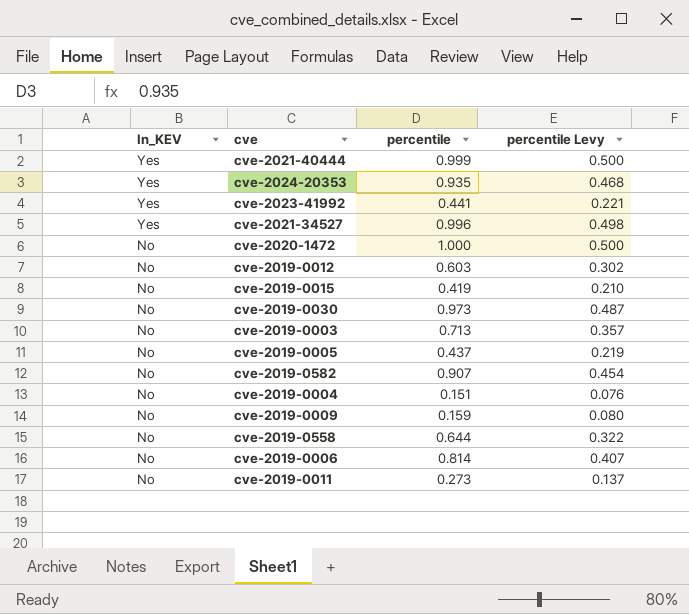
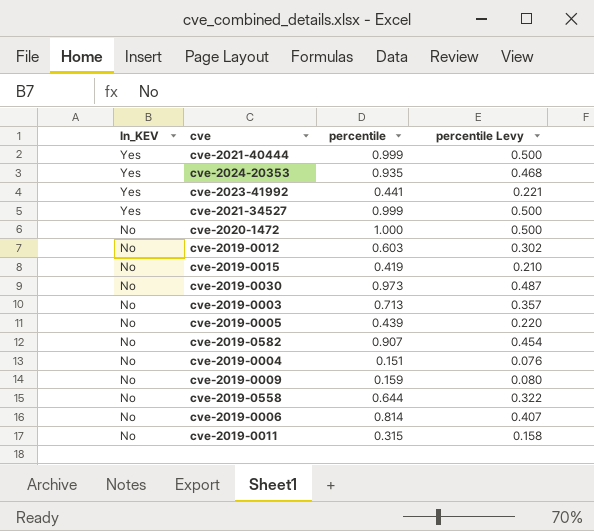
cve-2021-34527 | percentile: 0.996 -> 0.999
cve-2021-34527 | percentile Levy: 0.498 -> 0.500
cve-2019-0005 | percentile: 0.437 -> 0.439
cve-2019-0005 | percentile Levy: 0.219 -> 0.220
cve-2019-0011 | percentile: 0.273 -> 0.315
cve-2019-0011 | percentile Levy: 0.137 -> 0.158

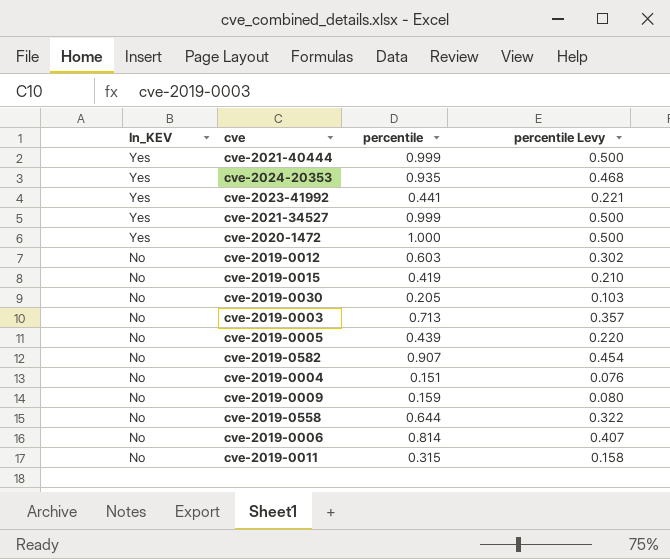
cve-2020-1472 | In_KEV: No -> Yes
cve-2019-0030 | percentile: 0.973 -> 0.205
cve-2019-0030 | percentile Levy: 0.487 -> 0.103

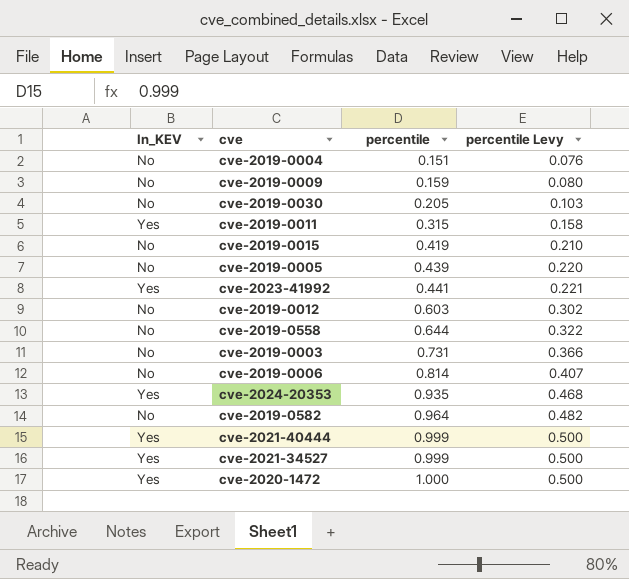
row order: In_KEV descending -> percentile ascending
cve-2019-0011 | In_KEV: No -> Yes
cve-2019-0003 | percentile: 0.713 -> 0.731
cve-2019-0003 | percentile Levy: 0.357 -> 0.366
cve-2019-0582 | percentile: 0.907 -> 0.964
cve-2019-0582 | percentile Levy: 0.454 -> 0.482

